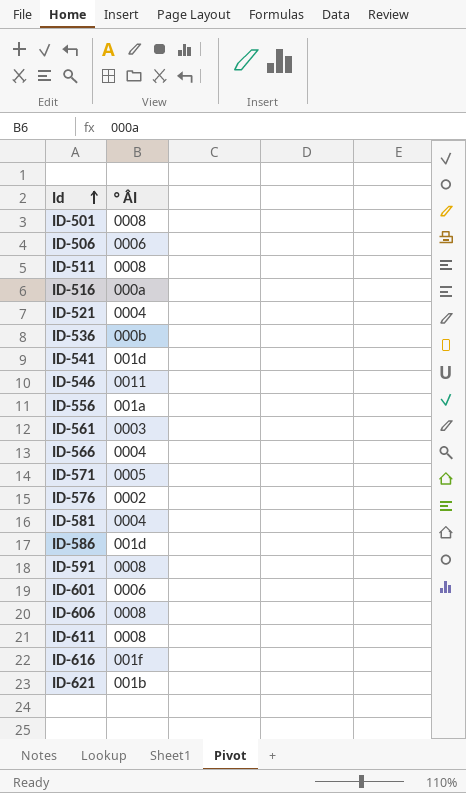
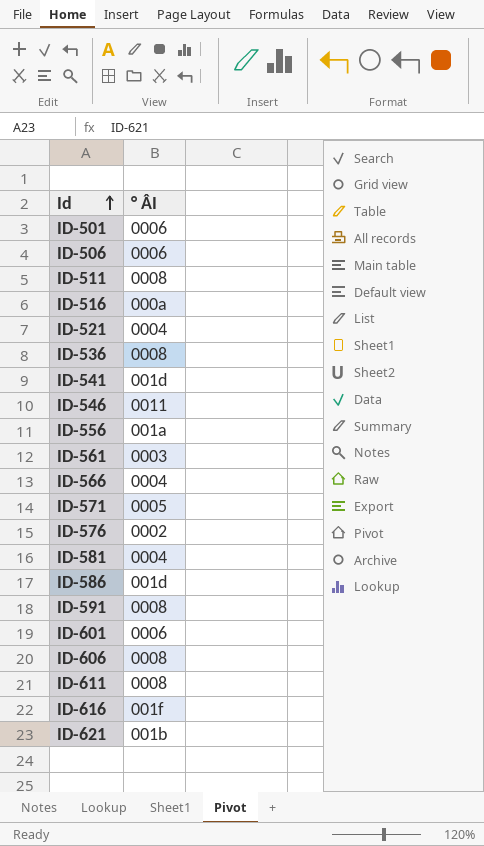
ID-501 | ° ÂI: 0008 -> 0006
ID-536 | ° ÂI: 000b -> 0008

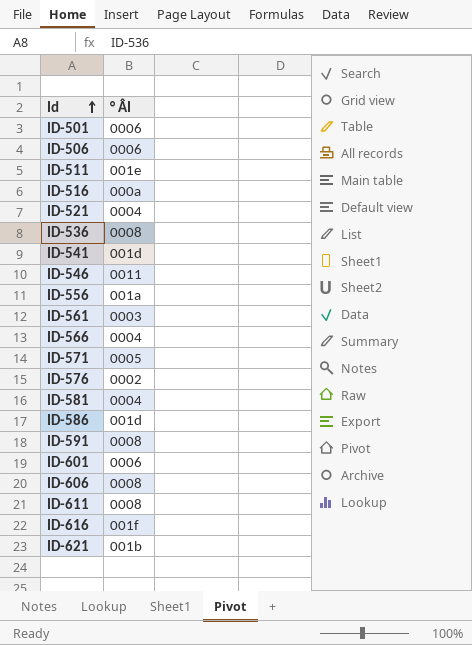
ID-511 | ° ÂI: 0008 -> 001e

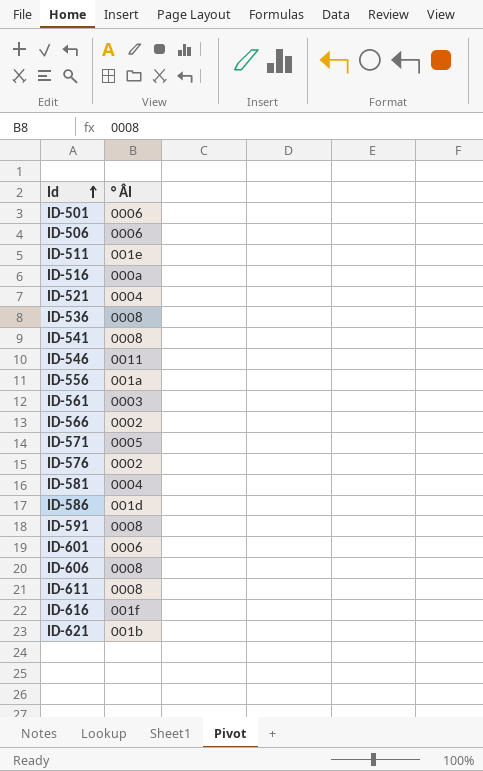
ID-541 | ° ÂI: 001d -> 0008
ID-566 | ° ÂI: 0004 -> 0002

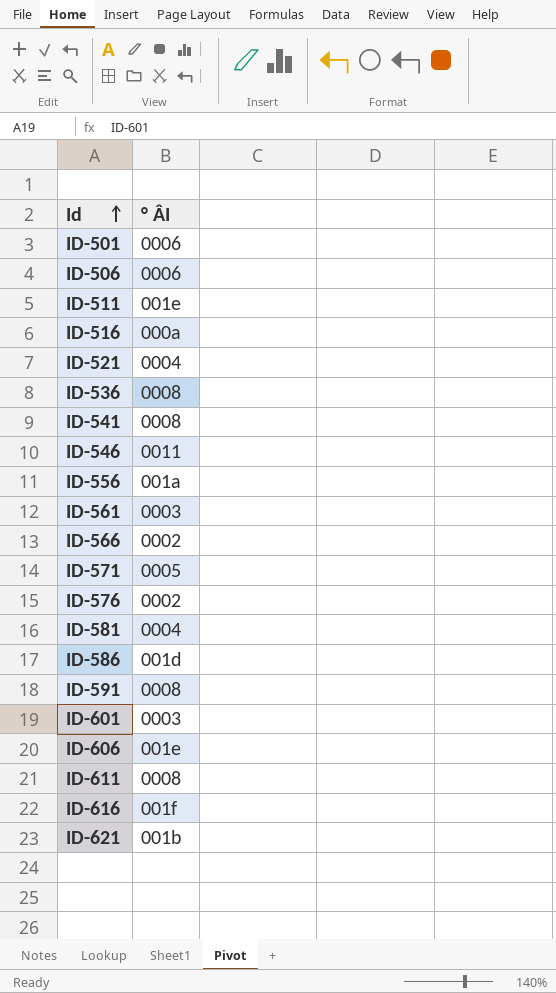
ID-601 | ° ÂI: 0006 -> 0003
ID-606 | ° ÂI: 0008 -> 001e

